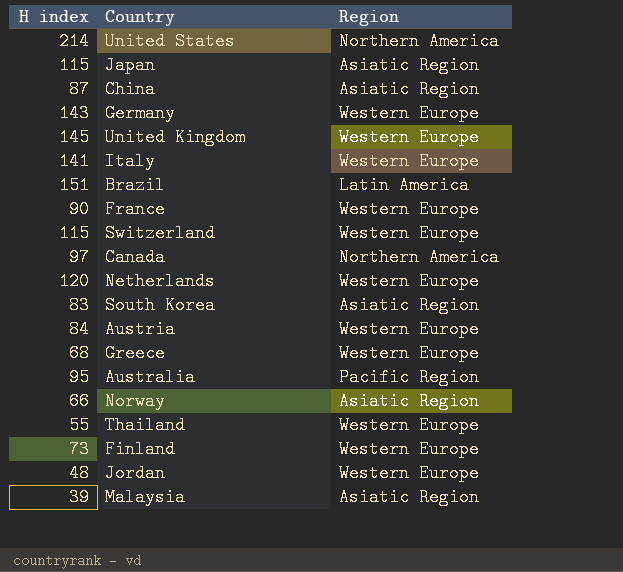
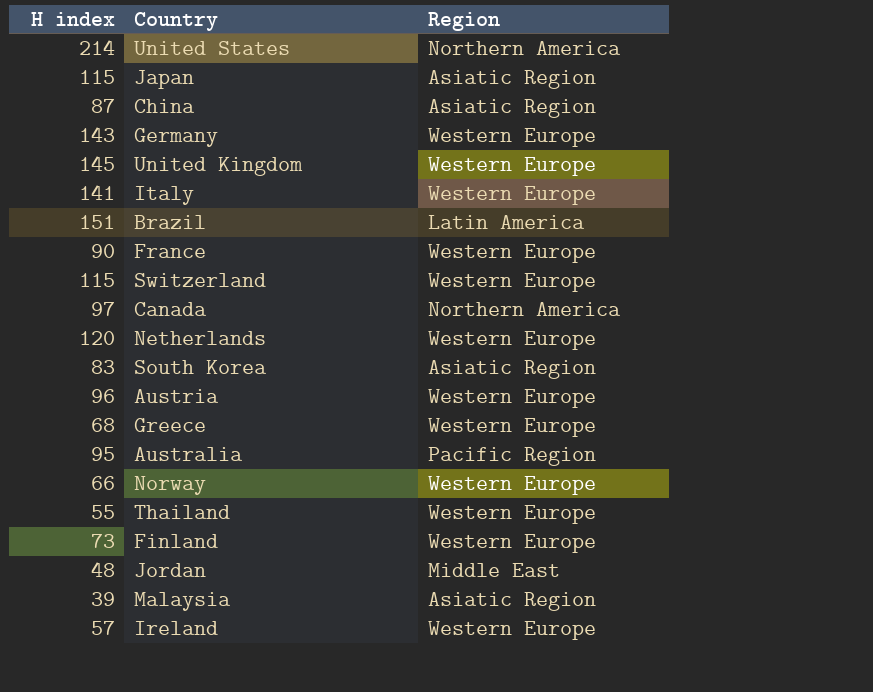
Austria | H index: 84 -> 96
Norway | Region: Asiatic Region -> Western Europe
Jordan | Region: Western Europe -> Middle East
row Ireland: none -> 57 | Western Europe

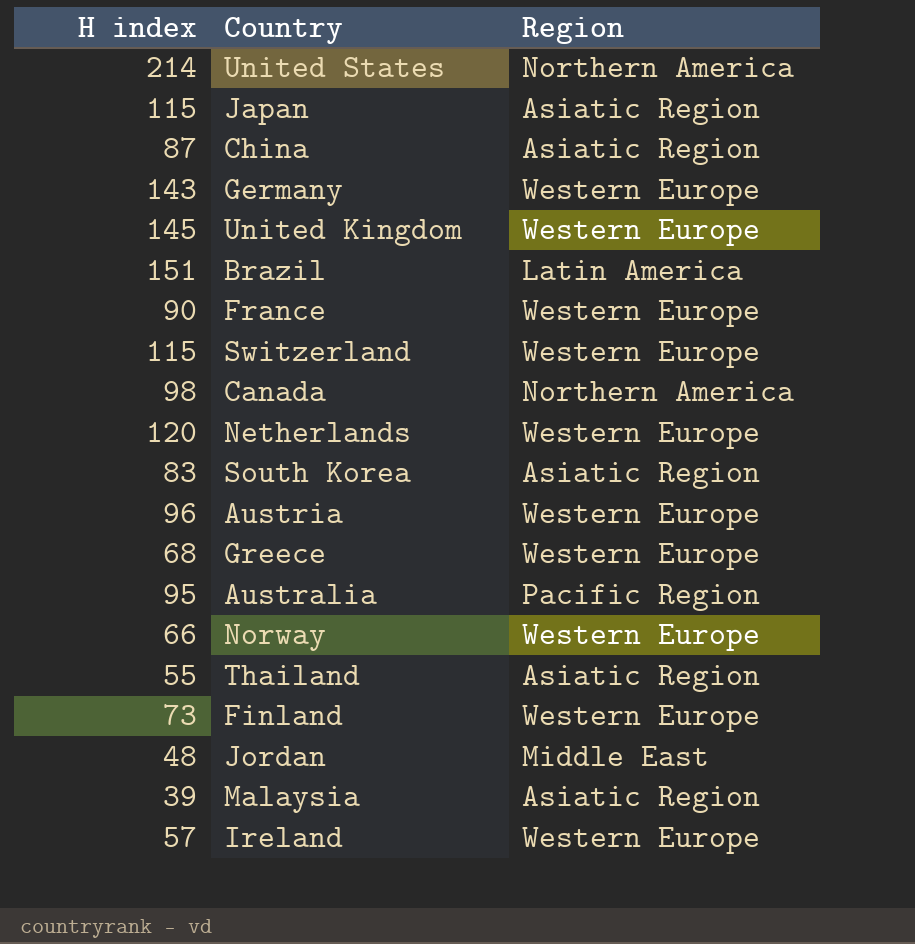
row Italy: 141 | Western Europe -> none
Canada | H index: 97 -> 98
Thailand | Region: Western Europe -> Asiatic Region

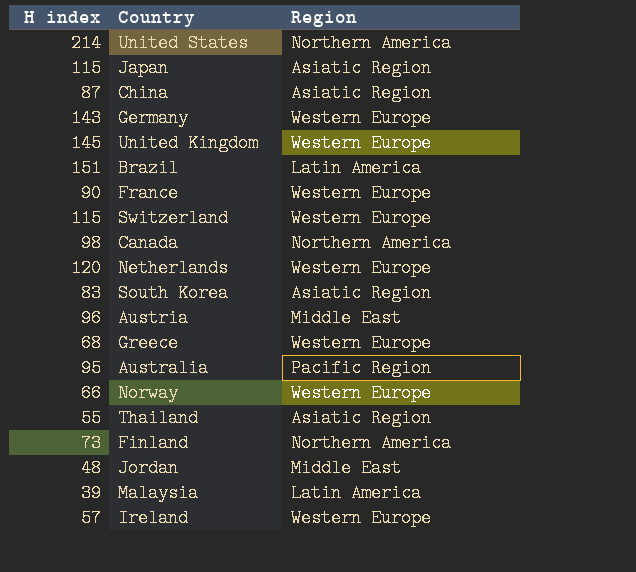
Austria | Region: Western Europe -> Middle East
Finland | Region: Western Europe -> Northern America
Malaysia | Region: Asiatic Region -> Latin America

